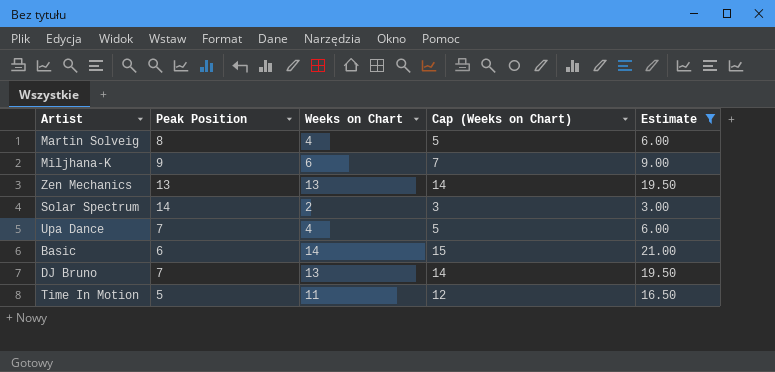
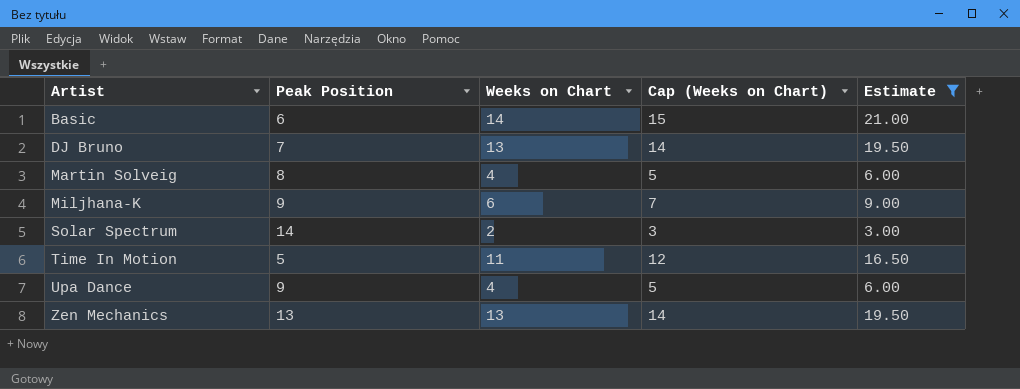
row order: none -> Artist ascending
Upa Dance | Peak Position: 7 -> 9

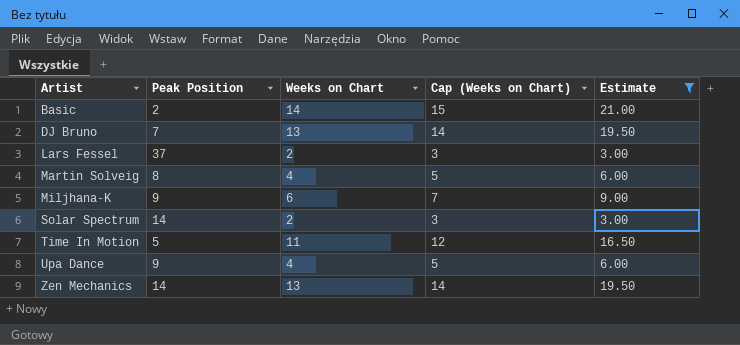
Basic | Peak Position: 6 -> 2
row Lars Fessel: none -> 37 | 2 | 3 | 3.00
Zen Mechanics | Peak Position: 13 -> 14

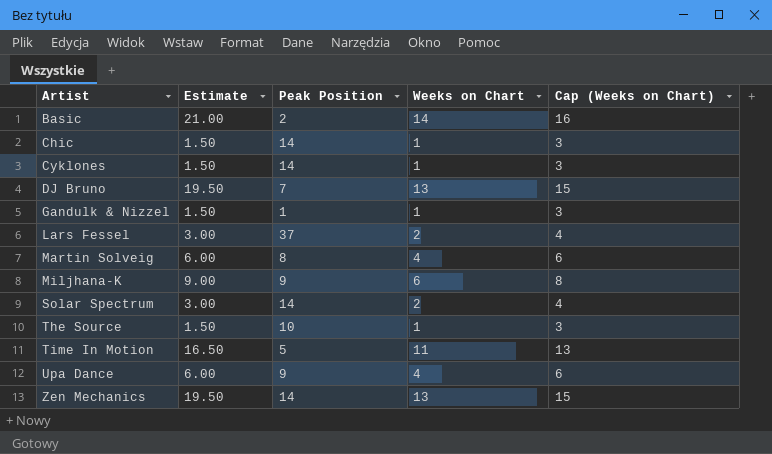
filter: Estimate != 1.50 -> none
column Estimate | position: 5 -> 2
column Cap (Weeks on Chart) | formula: [Weeks on Chart] + 1 -> [Weeks on Chart] + 2

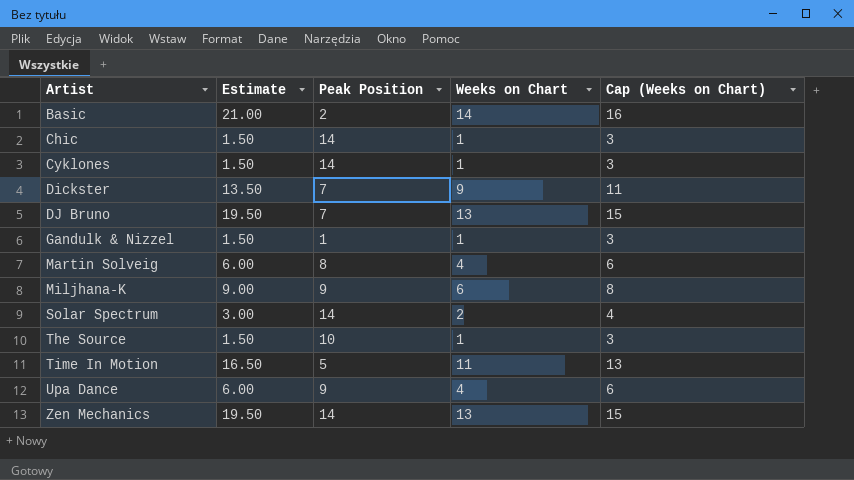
row Lars Fessel: 3.00 | 37 | 2 | 4 -> none
row Dickster: none -> 13.50 | 7 | 9 | 11

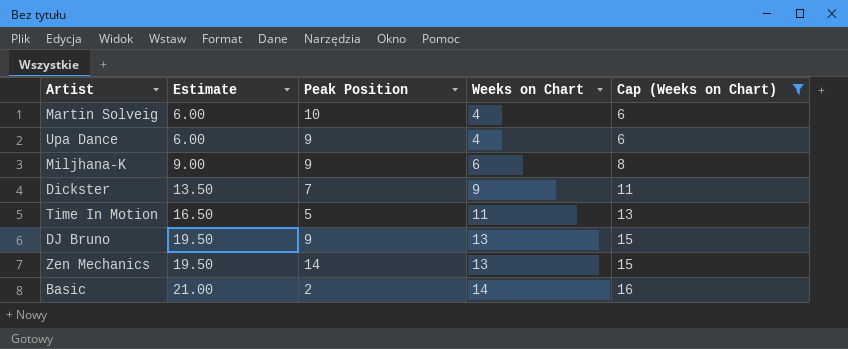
filter: none -> Cap (Weeks on Chart) >= 6
row order: Artist ascending -> Estimate ascending
Martin Solveig | Peak Position: 8 -> 10
DJ Bruno | Peak Position: 7 -> 9

